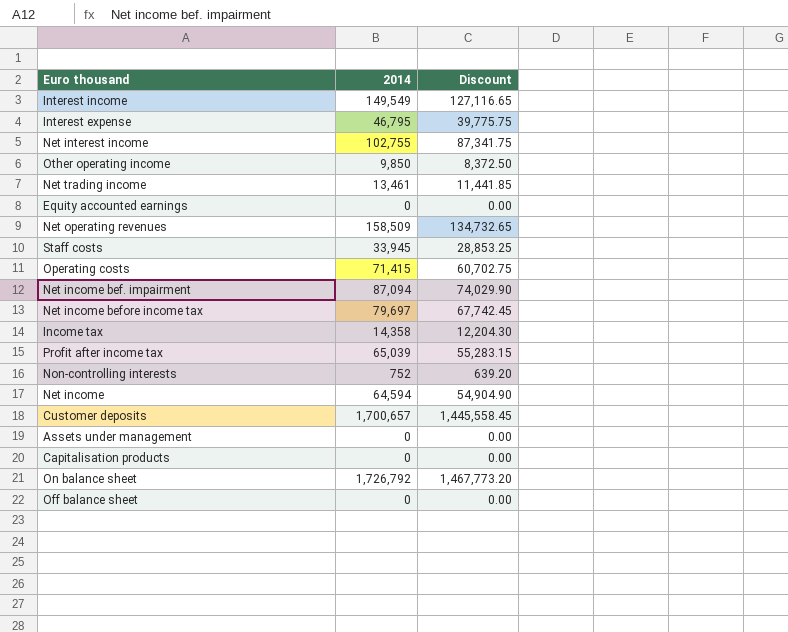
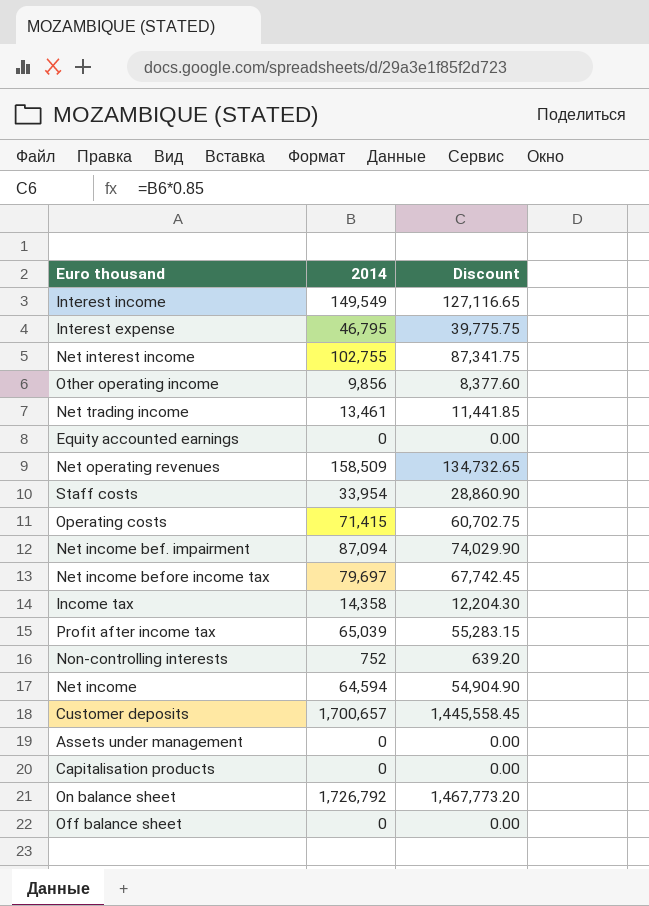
Other operating income | 2014: 9,850 -> 9,856
Other operating income | Discount: 8,372.50 -> 8,377.60
Staff costs | 2014: 33,945 -> 33,954
Staff costs | Discount: 28,853.25 -> 28,860.90

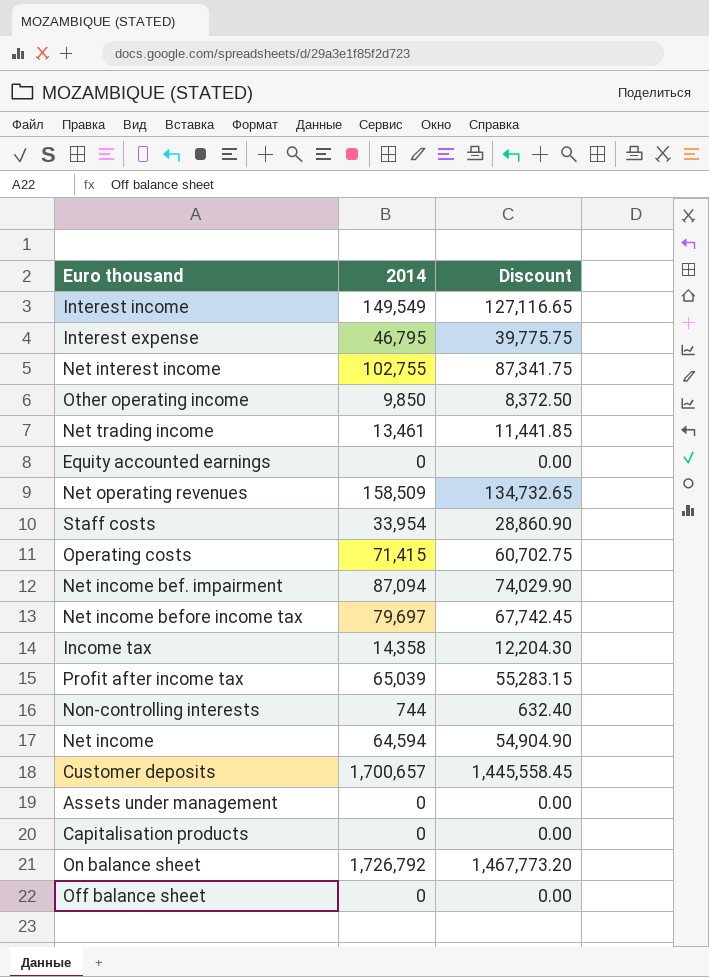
Other operating income | 2014: 9,856 -> 9,850
Other operating income | Discount: 8,377.60 -> 8,372.50
Non-controlling interests | 2014: 752 -> 744
Non-controlling interests | Discount: 639.20 -> 632.40

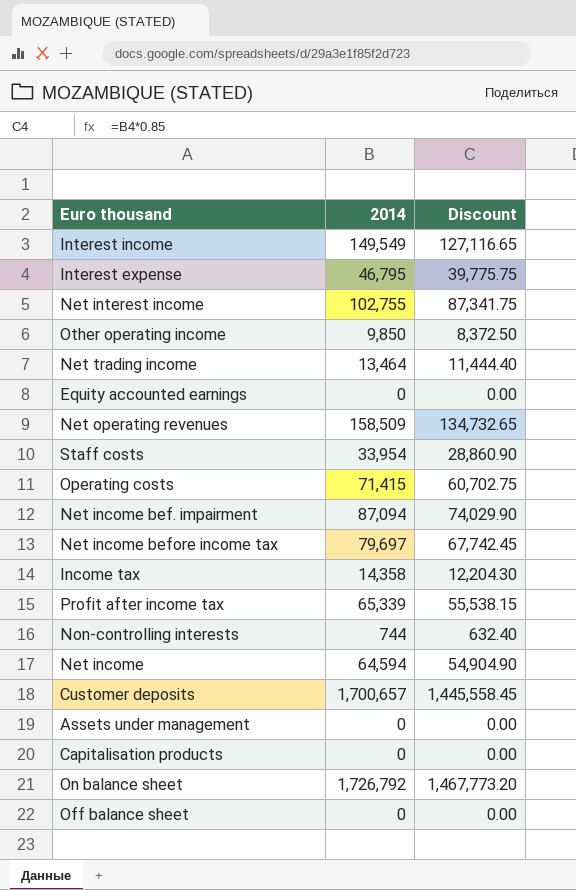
Net trading income | 2014: 13,461 -> 13,464
Net trading income | Discount: 11,441.85 -> 11,444.40
Profit after income tax | 2014: 65,039 -> 65,339
Profit after income tax | Discount: 55,283.15 -> 55,538.15

